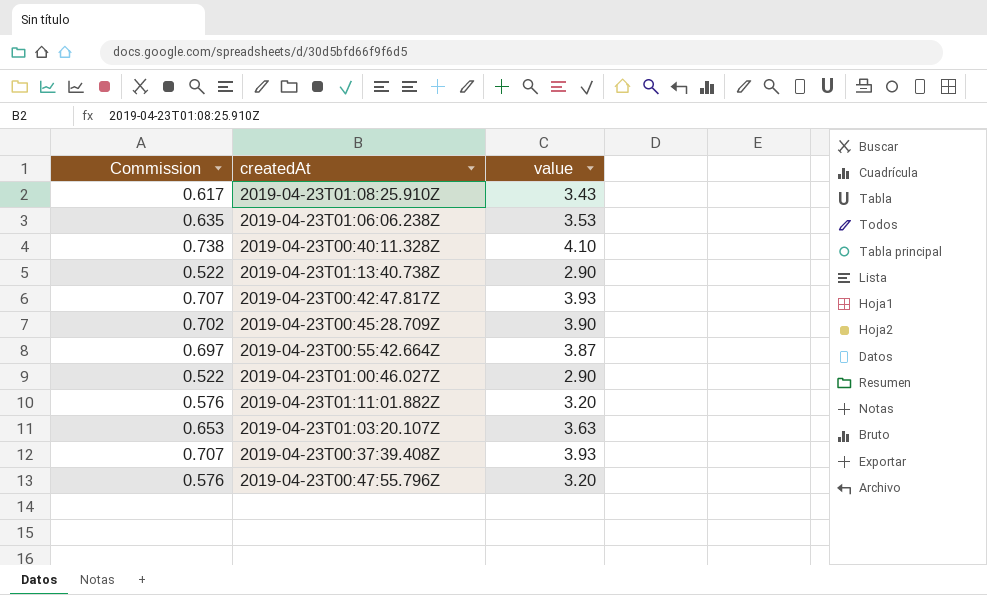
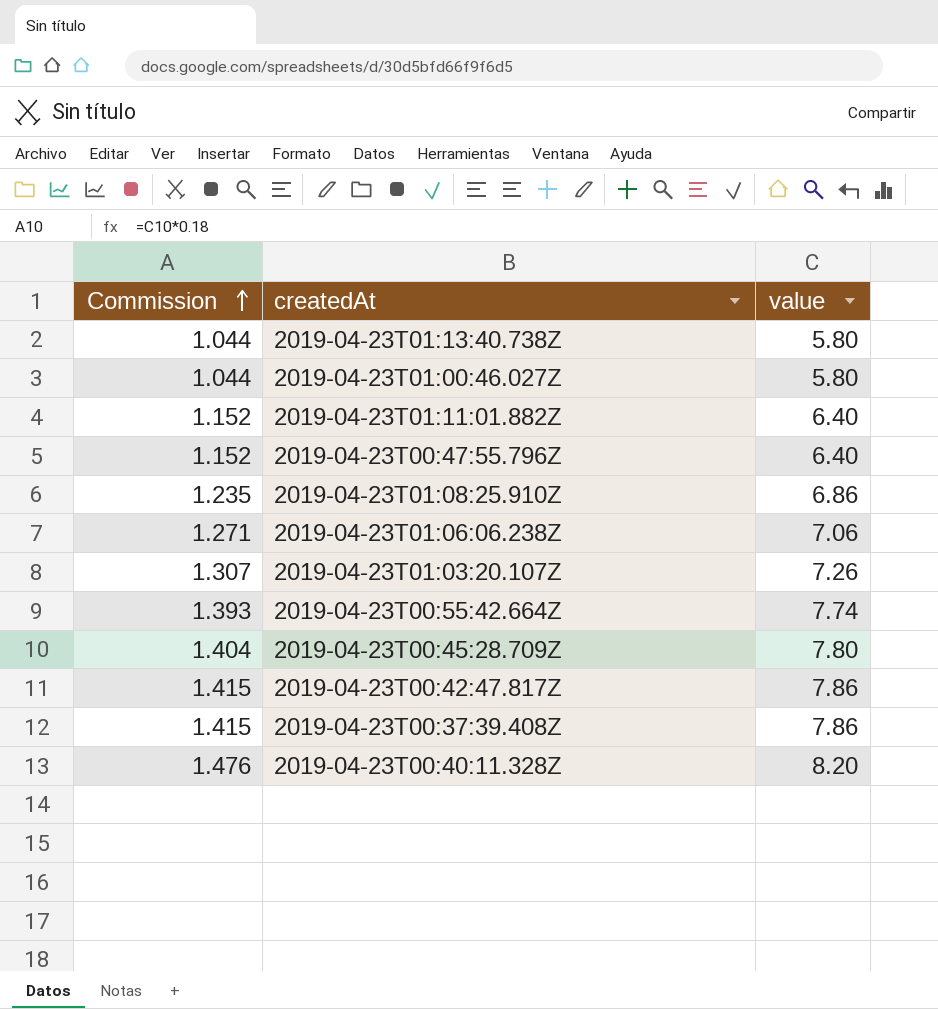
row order: none -> Commission ascending
2019-04-23T01:13:40.738Z | Commission: 0.522 -> 1.044
2019-04-23T01:13:40.738Z | value: 2.90 -> 5.80
2019-04-23T01:00:46.027Z | Commission: 0.522 -> 1.044
2019-04-23T01:00:46.027Z | value: 2.90 -> 5.80
2019-04-23T01:11:01.882Z | Commission: 0.576 -> 1.152
2019-04-23T01:11:01.882Z | value: 3.20 -> 6.40
2019-04-23T00:47:55.796Z | Commission: 0.576 -> 1.152
2019-04-23T00:47:55.796Z | value: 3.20 -> 6.40
2019-04-23T01:08:25.910Z | Commission: 0.617 -> 1.235
2019-04-23T01:08:25.910Z | value: 3.43 -> 6.86
2019-04-23T01:06:06.238Z | Commission: 0.635 -> 1.271
2019-04-23T01:06:06.238Z | value: 3.53 -> 7.06
2019-04-23T01:03:20.107Z | Commission: 0.653 -> 1.307
2019-04-23T01:03:20.107Z | value: 3.63 -> 7.26
2019-04-23T00:55:42.664Z | Commission: 0.697 -> 1.393
2019-04-23T00:55:42.664Z | value: 3.87 -> 7.74
2019-04-23T00:45:28.709Z | Commission: 0.702 -> 1.404
2019-04-23T00:45:28.709Z | value: 3.90 -> 7.80
2019-04-23T00:42:47.817Z | Commission: 0.707 -> 1.415
2019-04-23T00:42:47.817Z | value: 3.93 -> 7.86
2019-04-23T00:37:39.408Z | Commission: 0.707 -> 1.415
2019-04-23T00:37:39.408Z | value: 3.93 -> 7.86
2019-04-23T00:40:11.328Z | Commission: 0.738 -> 1.476
2019-04-23T00:40:11.328Z | value: 4.10 -> 8.20

